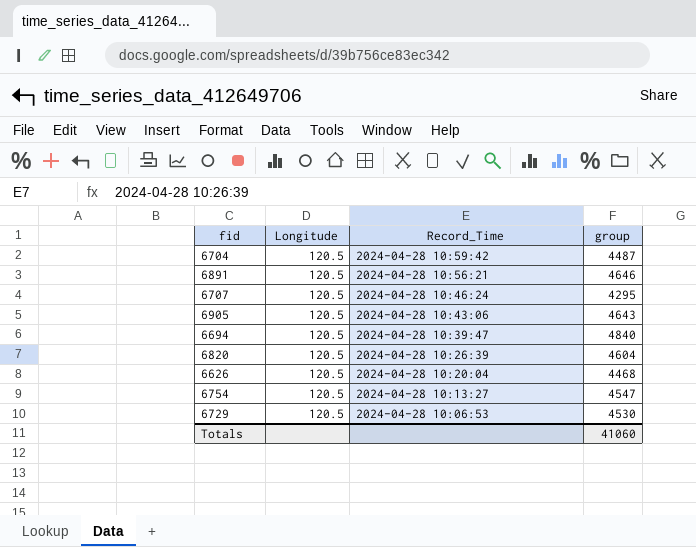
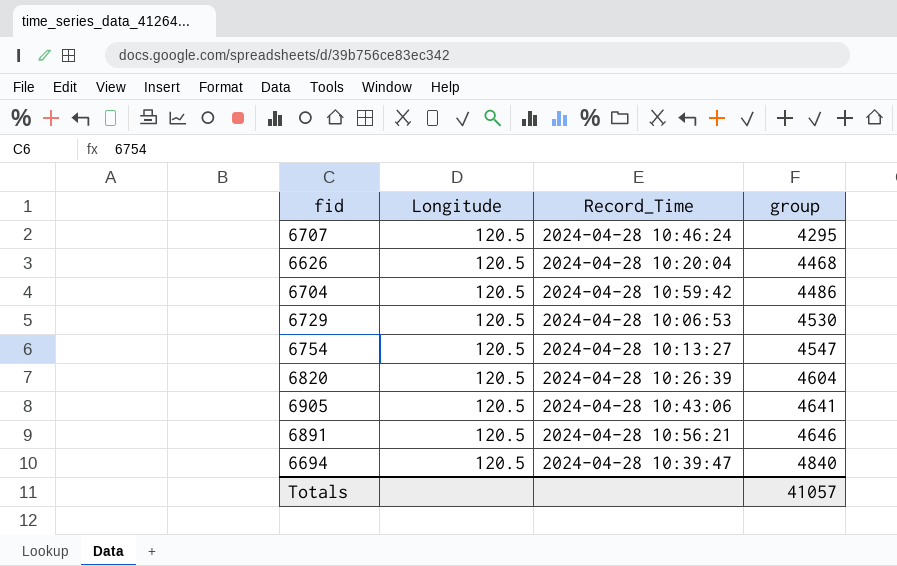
row order: Record_Time descending -> group ascending
6704 | group: 4487 -> 4486
6905 | group: 4643 -> 4641
Totals | group: 41060 -> 41057

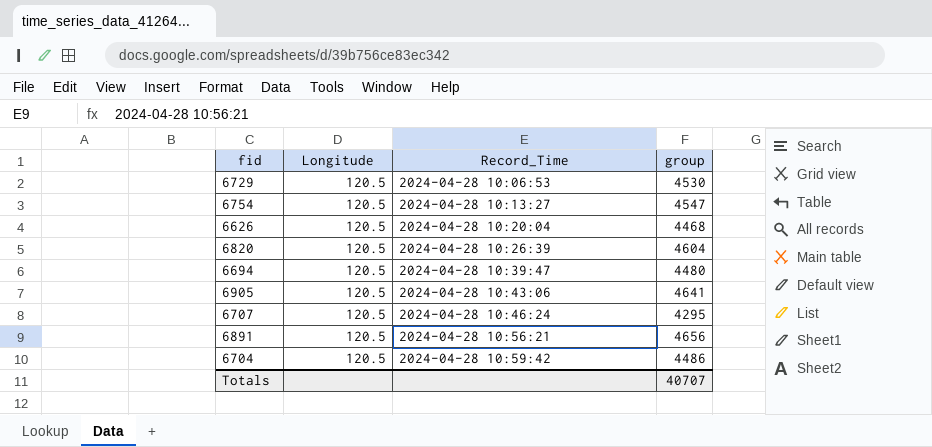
row order: group ascending -> Record_Time ascending
6694 | group: 4840 -> 4480
6891 | group: 4646 -> 4656
Totals | group: 41057 -> 40707

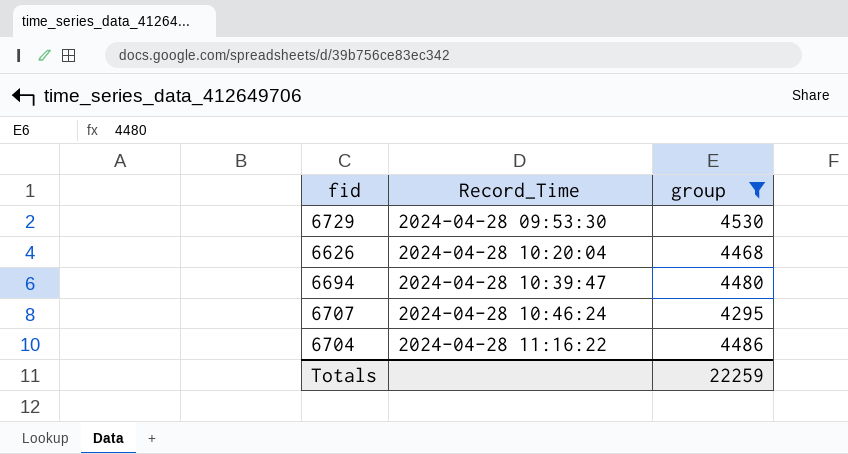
filter: none -> group <= 4530
column Longitude | position: 2 -> none
6729 | Record_Time: 2024-04-28 10:06:53 -> 2024-04-28 09:53:30
6704 | Record_Time: 2024-04-28 10:59:42 -> 2024-04-28 11:16:22
Totals | group: 40707 -> 22259

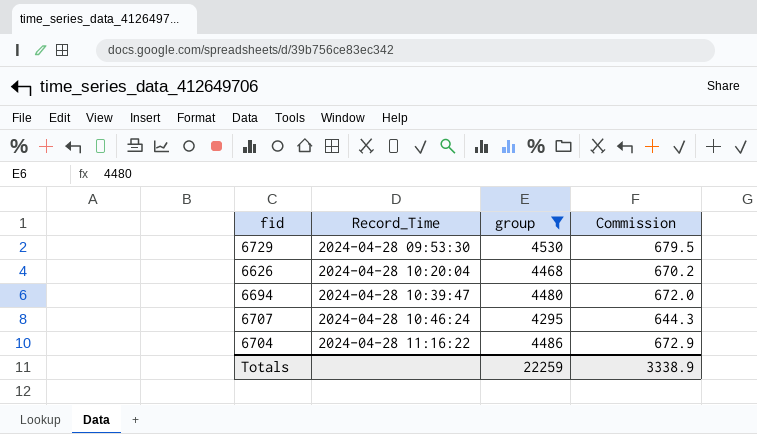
column Commission | formula: none -> [group] * 0.15

